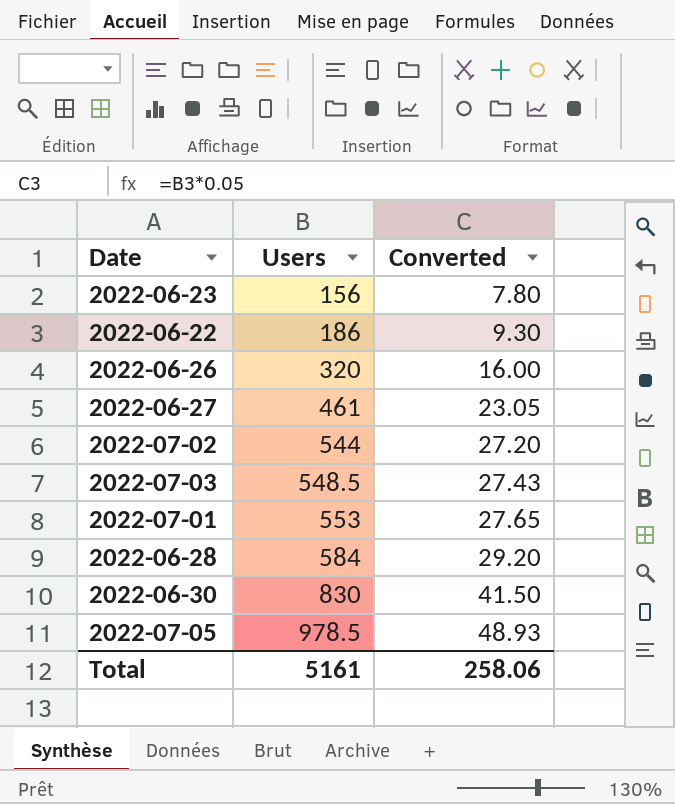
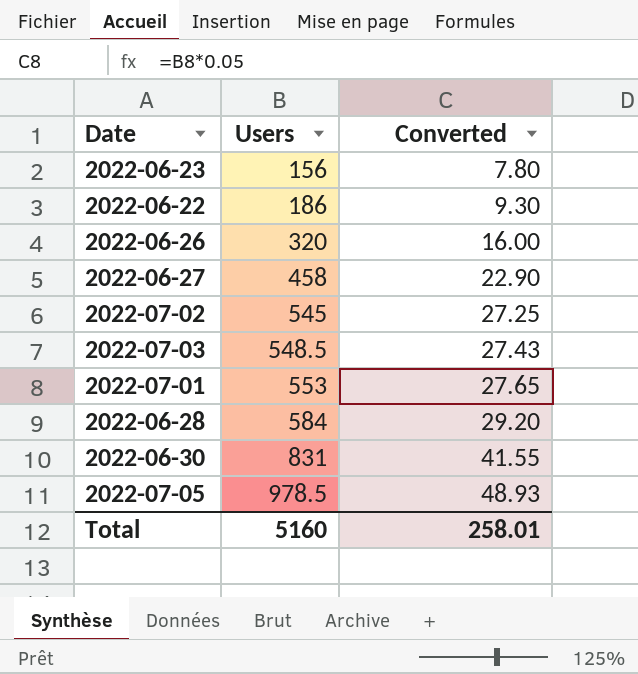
2022-06-27 | Users: 461 -> 458
2022-06-27 | Converted: 23.05 -> 22.90
2022-07-02 | Users: 544 -> 545
2022-07-02 | Converted: 27.20 -> 27.25
2022-06-30 | Users: 830 -> 831
2022-06-30 | Converted: 41.50 -> 41.55
Total | Users: 5161 -> 5160
Total | Converted: 258.06 -> 258.01

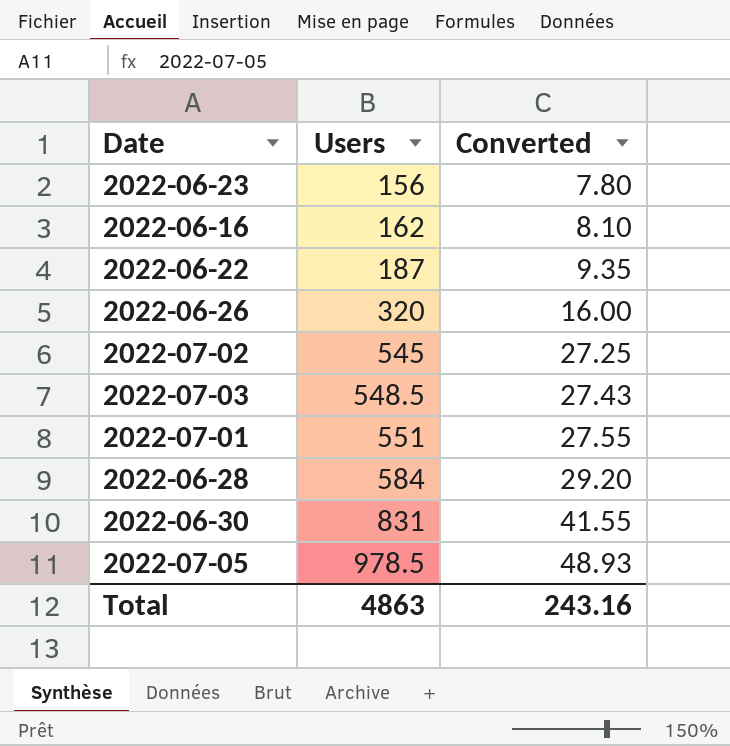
row 2022-06-27: 458 | 22.90 -> none
row 2022-06-16: none -> 162 | 8.10
2022-06-22 | Users: 186 -> 187
2022-06-22 | Converted: 9.30 -> 9.35
2022-07-01 | Users: 553 -> 551
2022-07-01 | Converted: 27.65 -> 27.55
Total | Users: 5160 -> 4863
Total | Converted: 258.01 -> 243.16

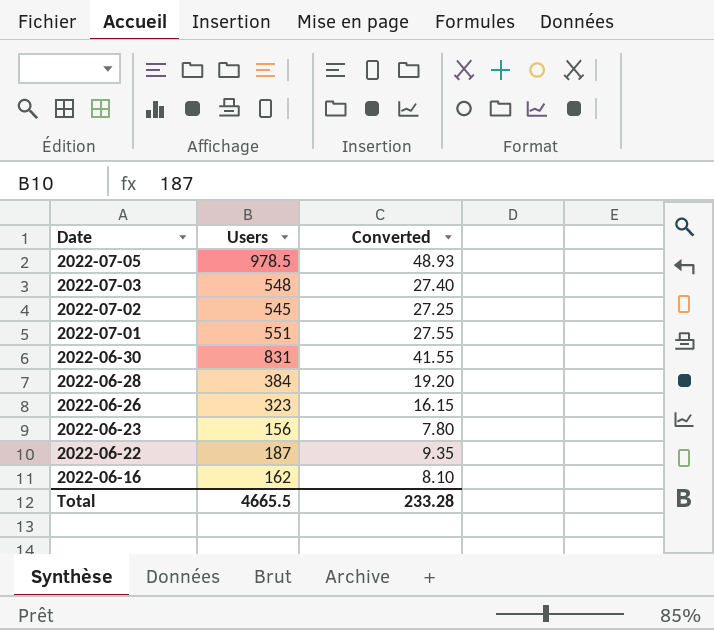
row order: Users ascending -> Date descending
2022-07-03 | Users: 548.5 -> 548
2022-07-03 | Converted: 27.43 -> 27.40
2022-06-28 | Users: 584 -> 384
2022-06-28 | Converted: 29.20 -> 19.20
2022-06-26 | Users: 320 -> 323
2022-06-26 | Converted: 16.00 -> 16.15
Total | Users: 4863 -> 4665.5
Total | Converted: 243.16 -> 233.28

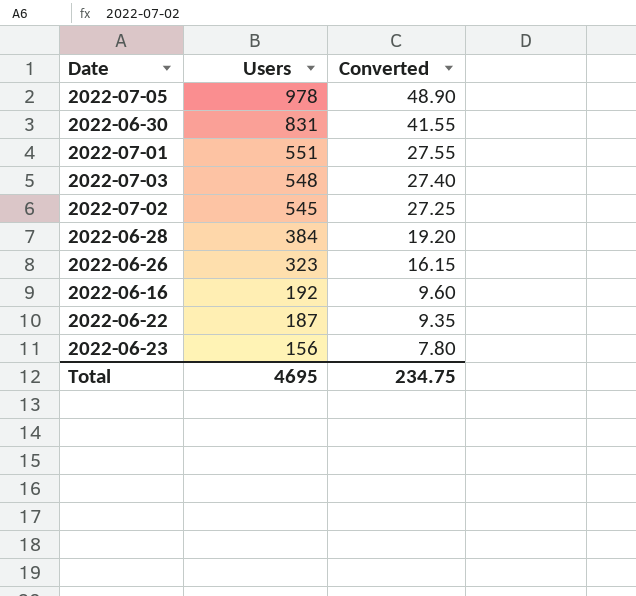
row order: Date descending -> Users descending
2022-07-05 | Users: 978.5 -> 978
2022-07-05 | Converted: 48.93 -> 48.90
2022-06-16 | Users: 162 -> 192
2022-06-16 | Converted: 8.10 -> 9.60
Total | Users: 4665.5 -> 4695
Total | Converted: 233.28 -> 234.75

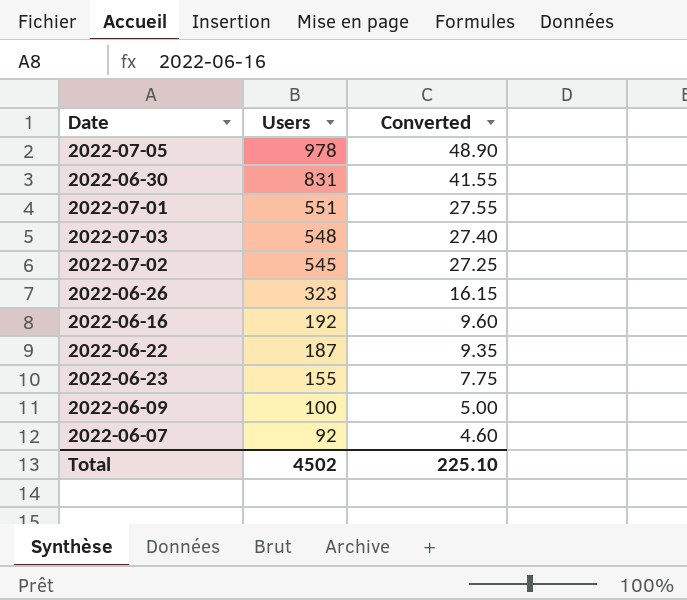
row 2022-06-28: 384 | 19.20 -> none
2022-06-23 | Users: 156 -> 155
2022-06-23 | Converted: 7.80 -> 7.75
row 2022-06-09: none -> 100 | 5.00
row 2022-06-07: none -> 92 | 4.60
Total | Users: 4695 -> 4502
Total | Converted: 234.75 -> 225.10

